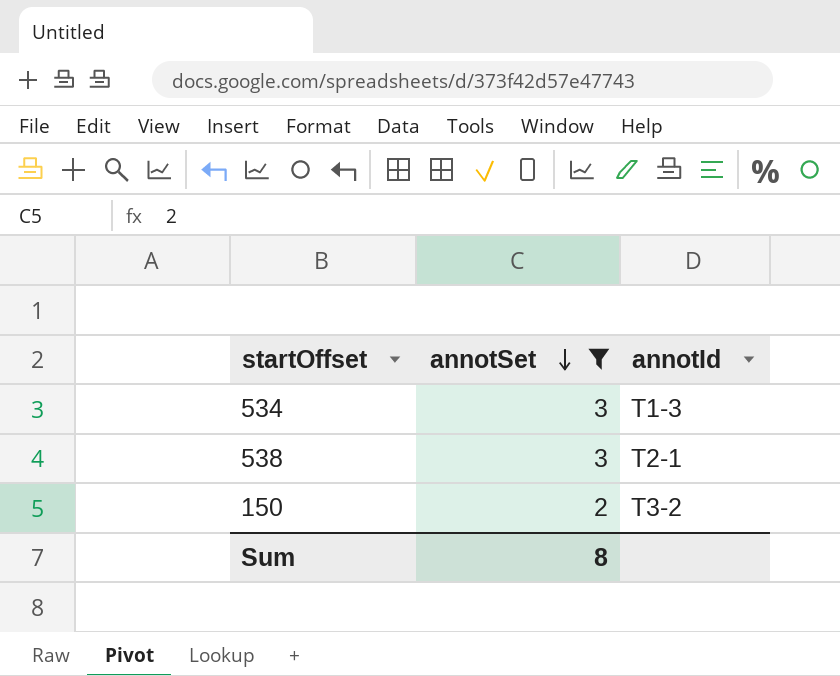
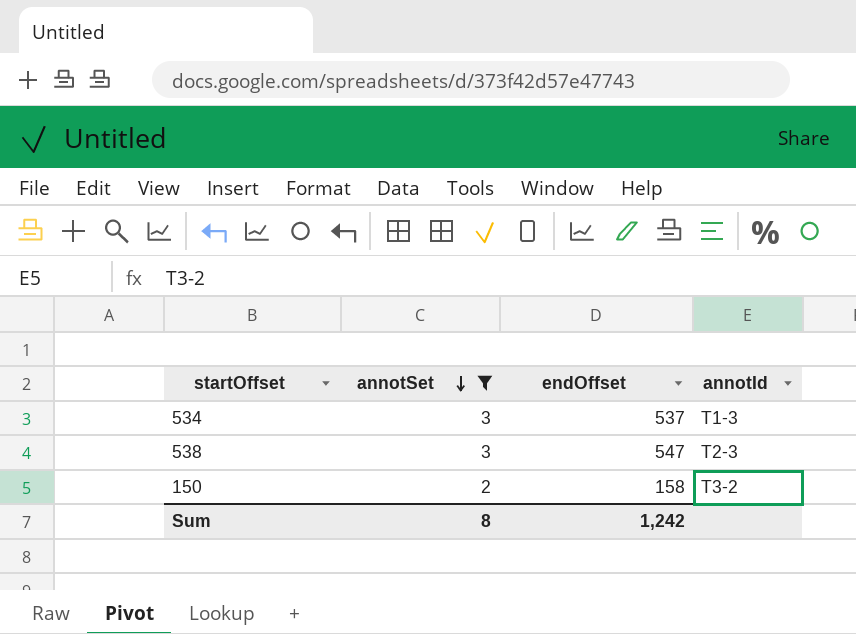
column endOffset | position: none -> 3
538 | annotId: T2-1 -> T2-3

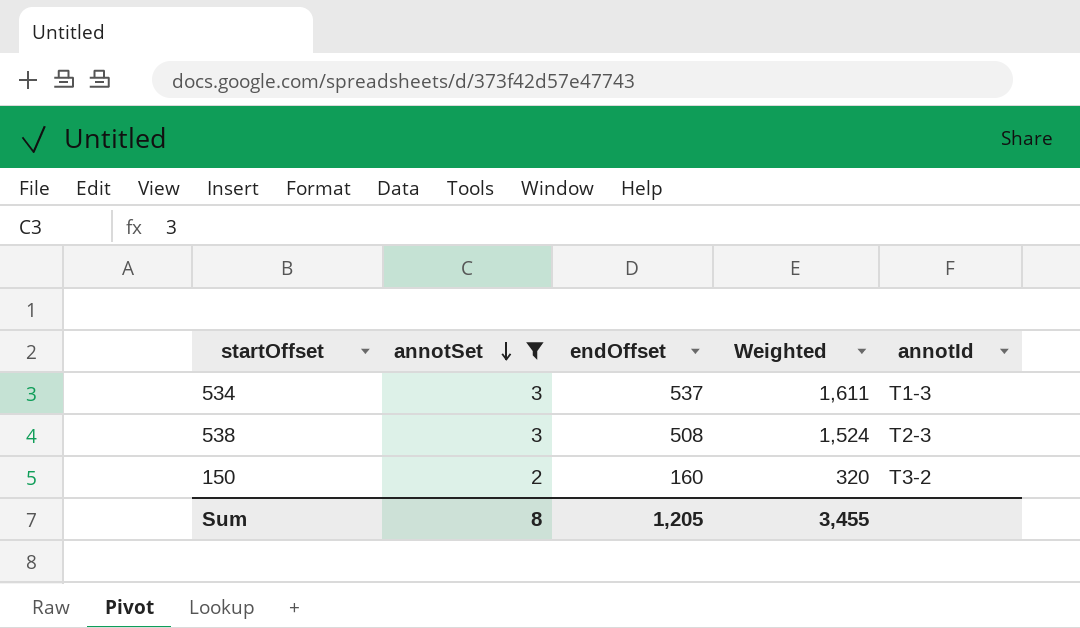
column Weighted | formula: none -> [annotSet] * [endOffset]
538 | endOffset: 547 -> 508
150 | endOffset: 158 -> 160
Sum | endOffset: 1,242 -> 1,205

